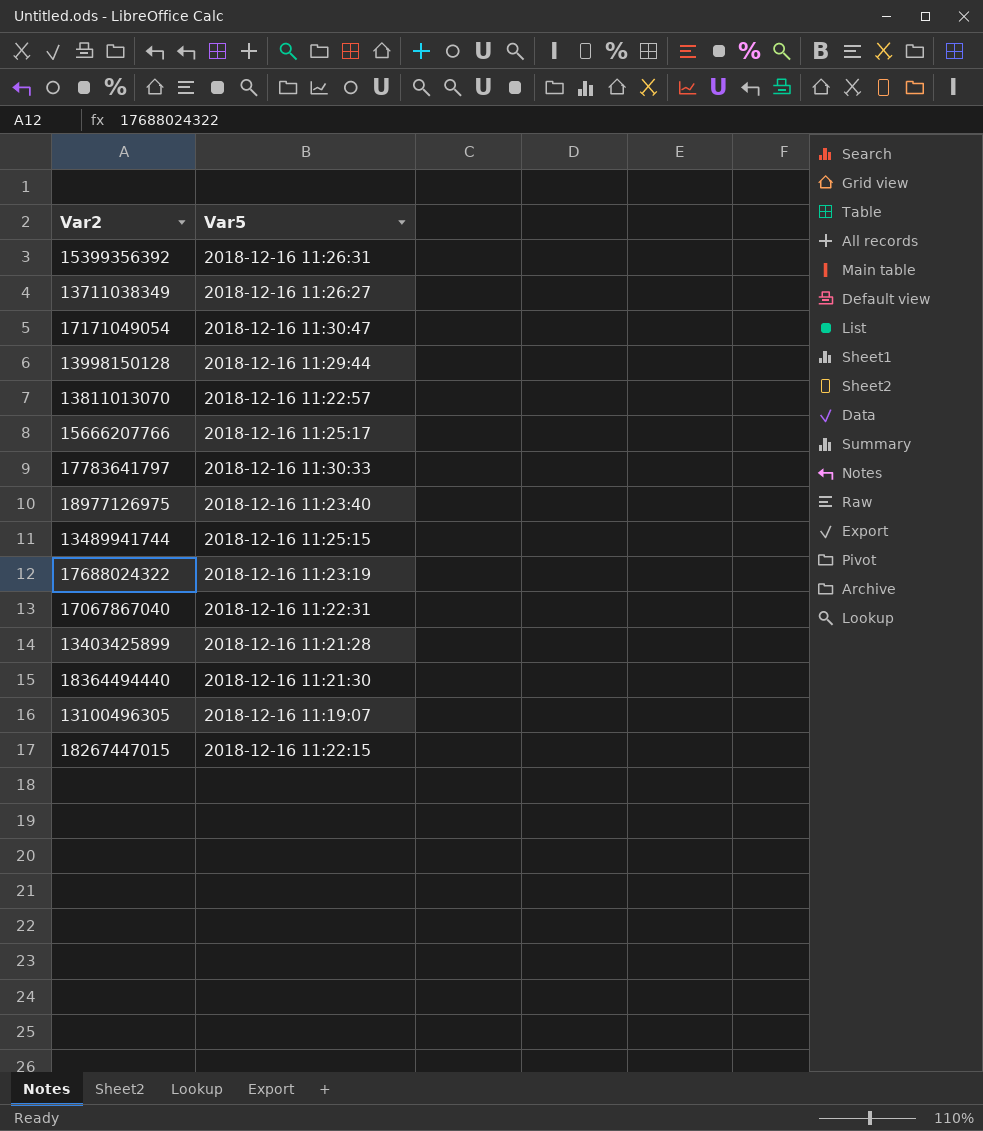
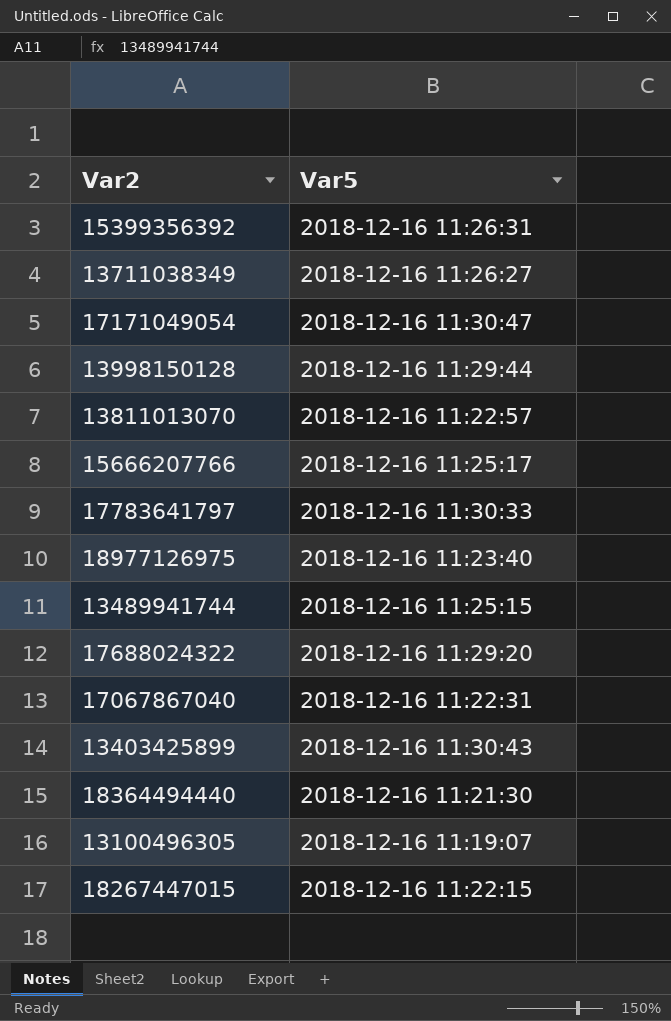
17688024322 | Var5: 2018-12-16 11:23:19 -> 2018-12-16 11:29:20
13403425899 | Var5: 2018-12-16 11:21:28 -> 2018-12-16 11:30:43

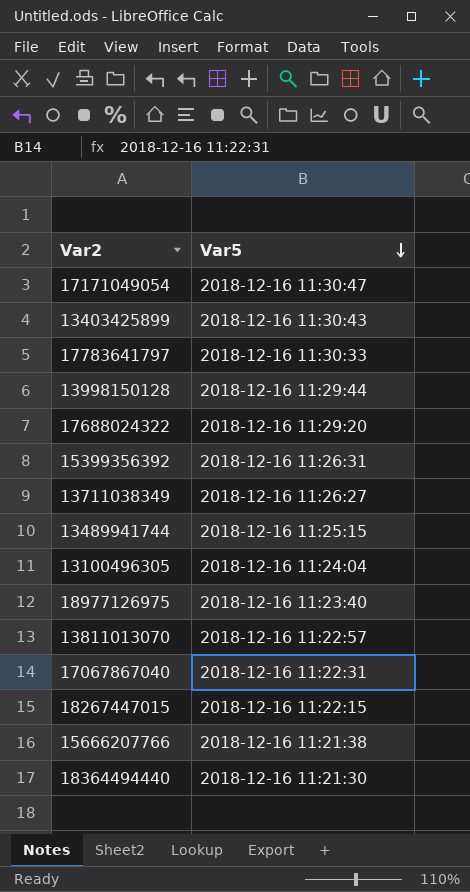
row order: none -> Var5 descending
13100496305 | Var5: 2018-12-16 11:19:07 -> 2018-12-16 11:24:04
15666207766 | Var5: 2018-12-16 11:25:17 -> 2018-12-16 11:21:38

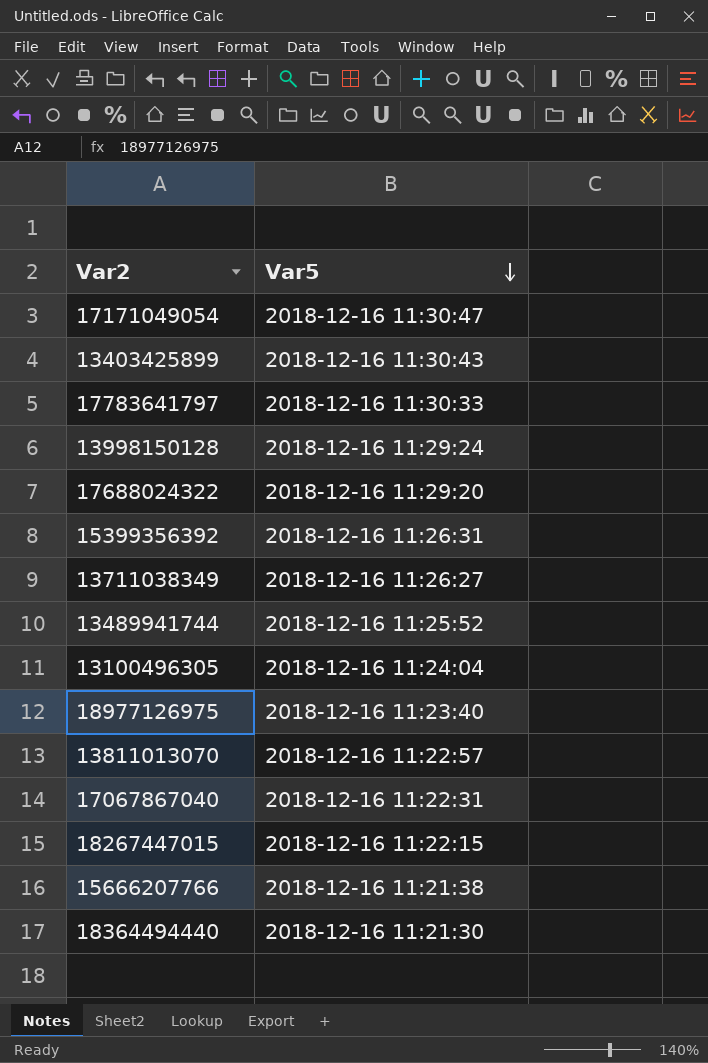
13998150128 | Var5: 2018-12-16 11:29:44 -> 2018-12-16 11:29:24
13489941744 | Var5: 2018-12-16 11:25:15 -> 2018-12-16 11:25:52

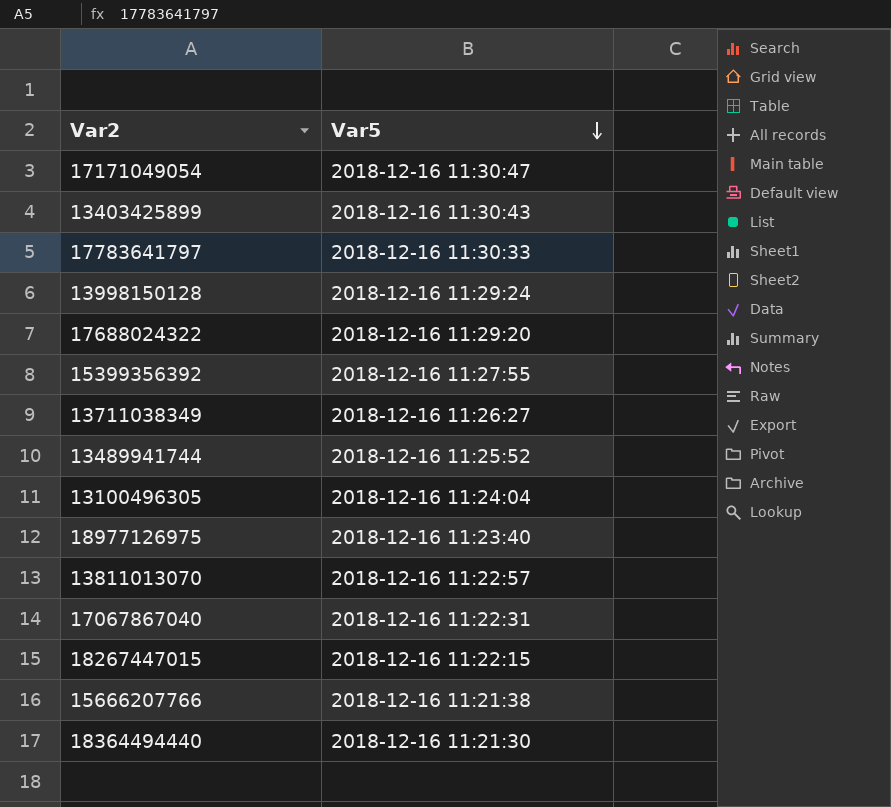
15399356392 | Var5: 2018-12-16 11:26:31 -> 2018-12-16 11:27:55

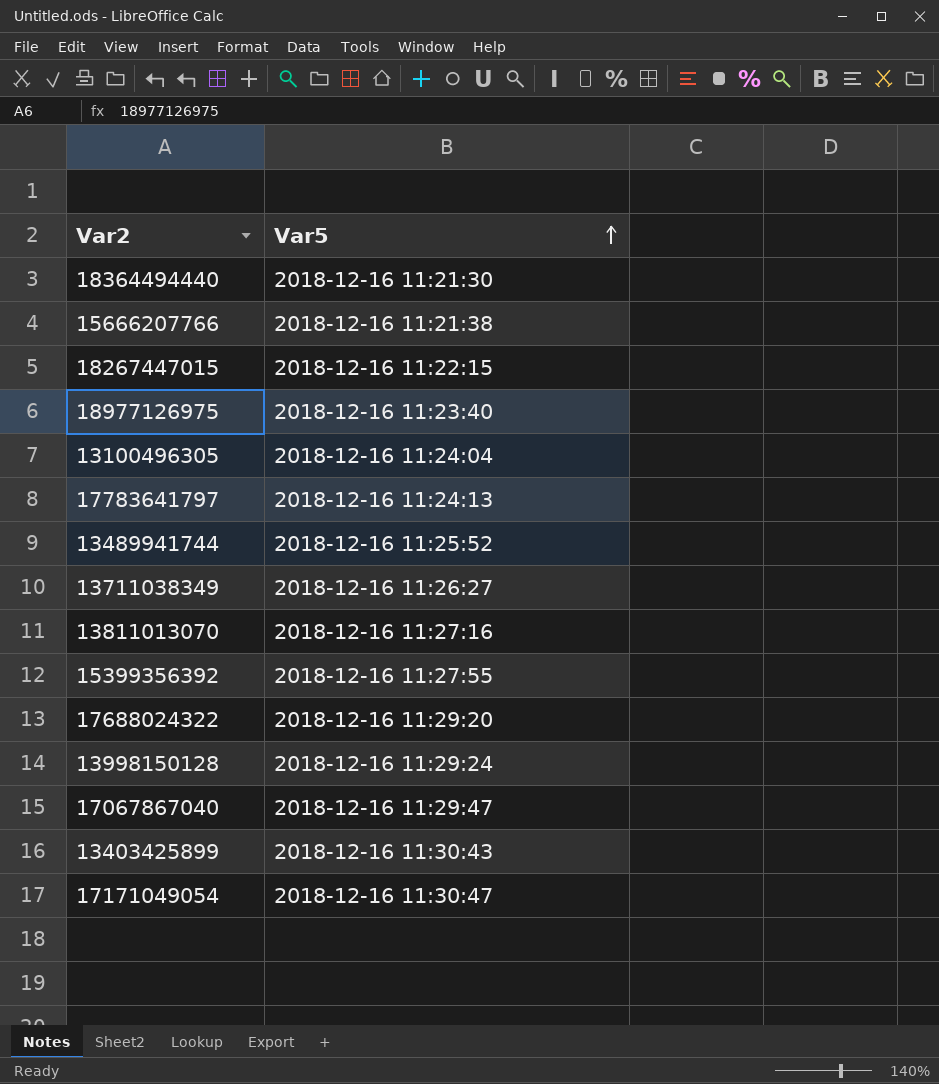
row order: Var5 descending -> Var5 ascending
17783641797 | Var5: 2018-12-16 11:30:33 -> 2018-12-16 11:24:13
13811013070 | Var5: 2018-12-16 11:22:57 -> 2018-12-16 11:27:16
17067867040 | Var5: 2018-12-16 11:22:31 -> 2018-12-16 11:29:47

